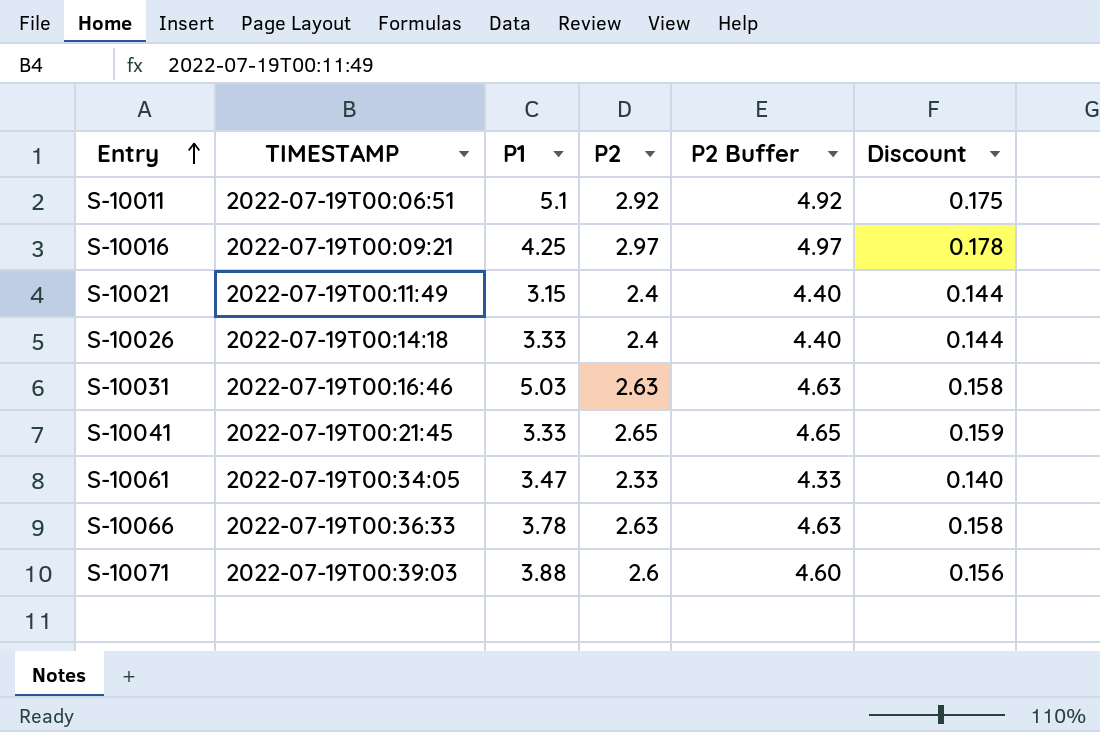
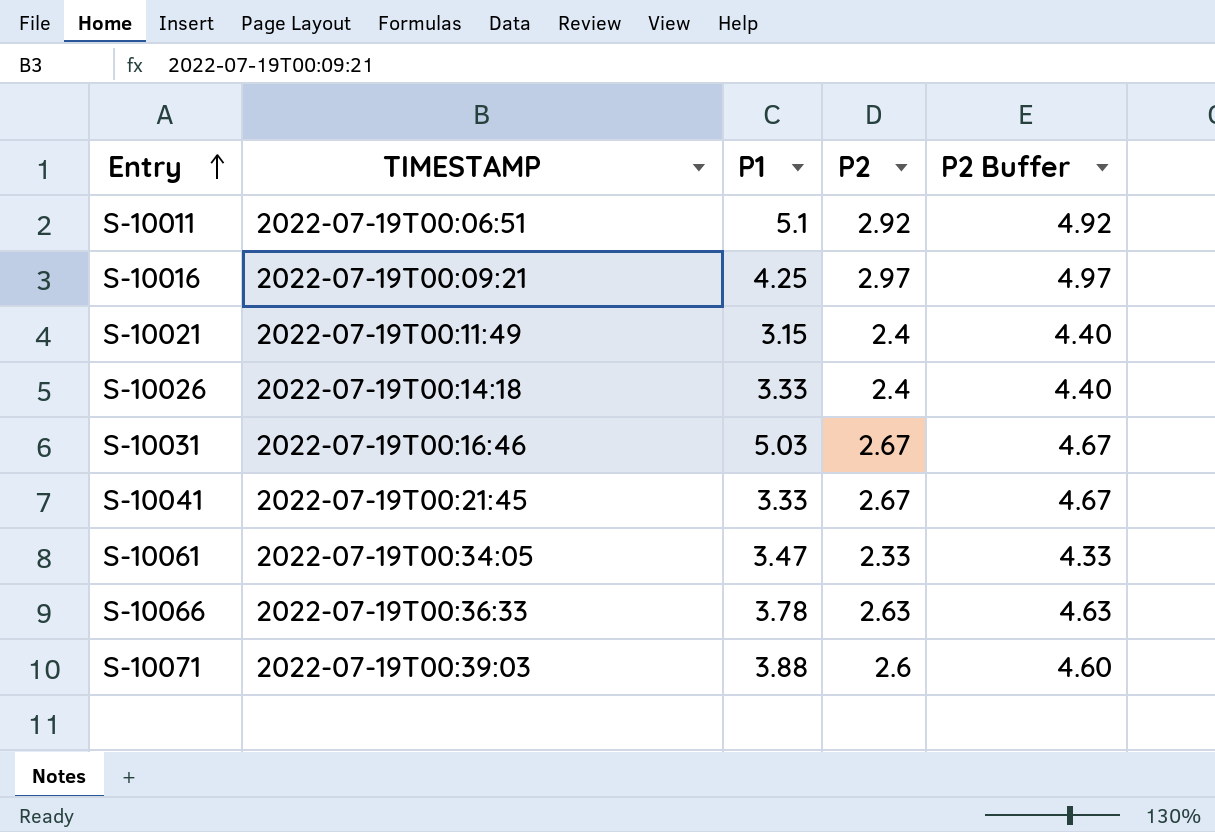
column Discount | formula: [P2] * 0.06 -> none
S-10031 | P2: 2.63 -> 2.67
S-10031 | P2 Buffer: 4.63 -> 4.67
S-10041 | P2: 2.65 -> 2.67
S-10041 | P2 Buffer: 4.65 -> 4.67

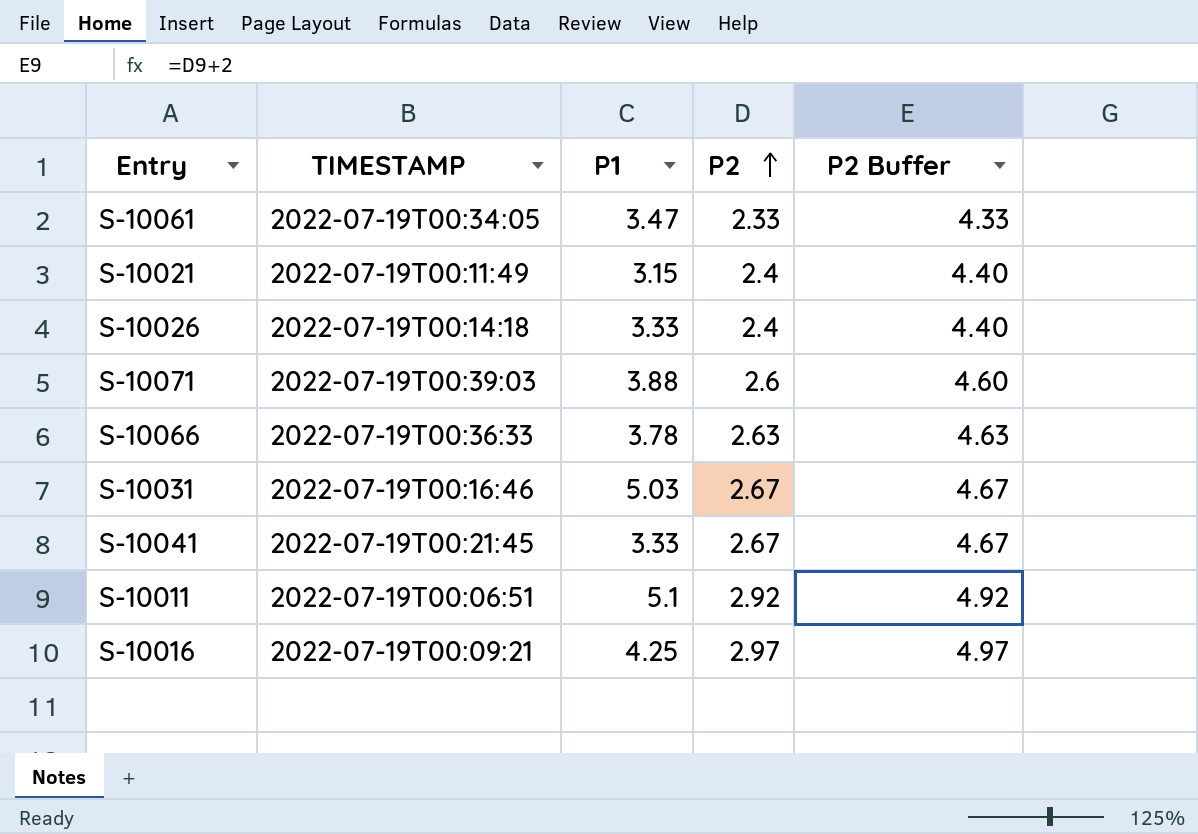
row order: Entry ascending -> P2 ascending

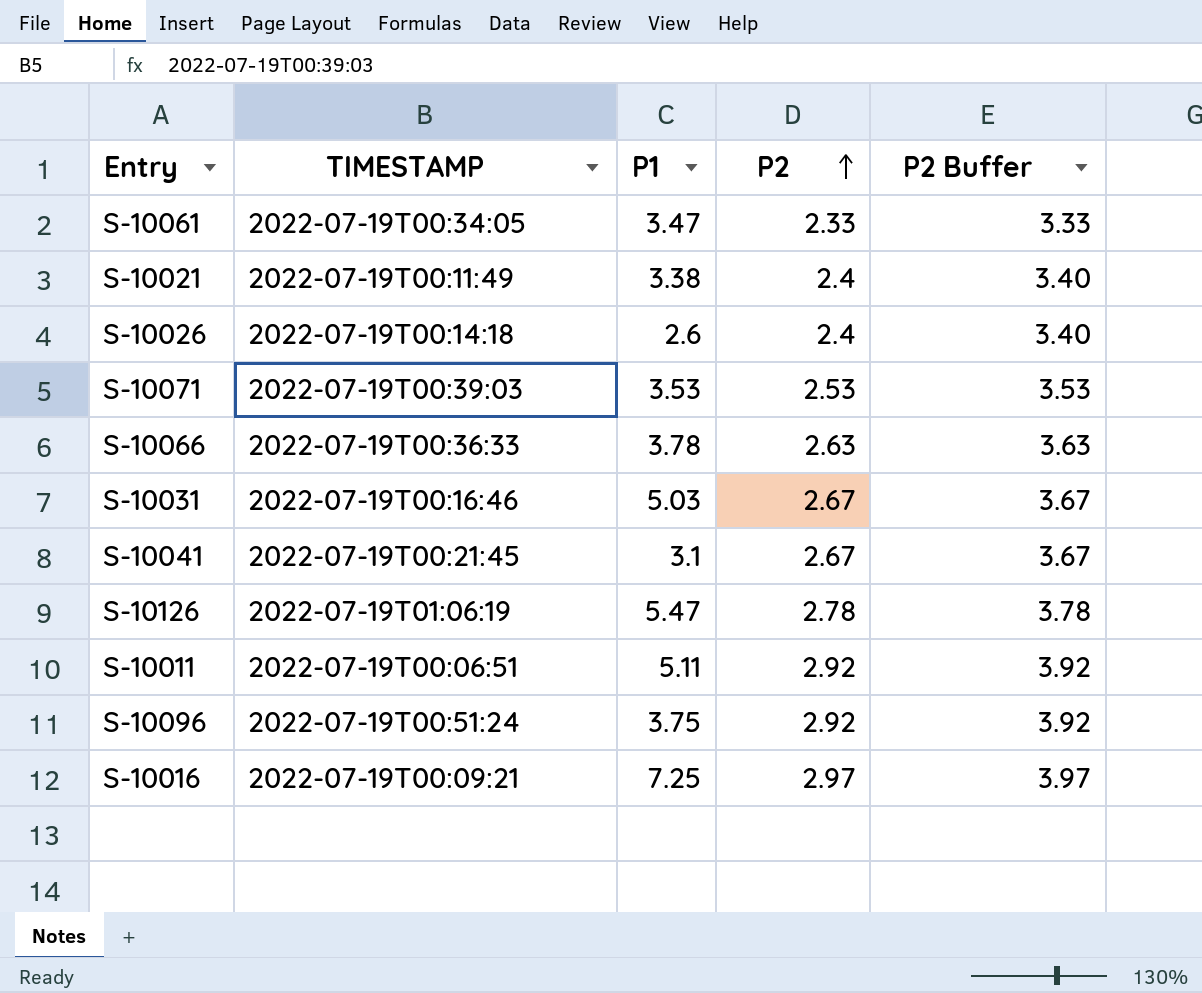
column P2 Buffer | formula: [P2] + 2 -> [P2] + 1
S-10021 | P1: 3.15 -> 3.38
S-10026 | P1: 3.33 -> 2.6
S-10071 | P1: 3.88 -> 3.53
S-10071 | P2: 2.6 -> 2.53
S-10041 | P1: 3.33 -> 3.1
row S-10126: none -> 2022-07-19T01:06:19 | 5.47 | 2.78 | 3.78
S-10011 | P1: 5.1 -> 5.11
row S-10096: none -> 2022-07-19T00:51:24 | 3.75 | 2.92 | 3.92
S-10016 | P1: 4.25 -> 7.25

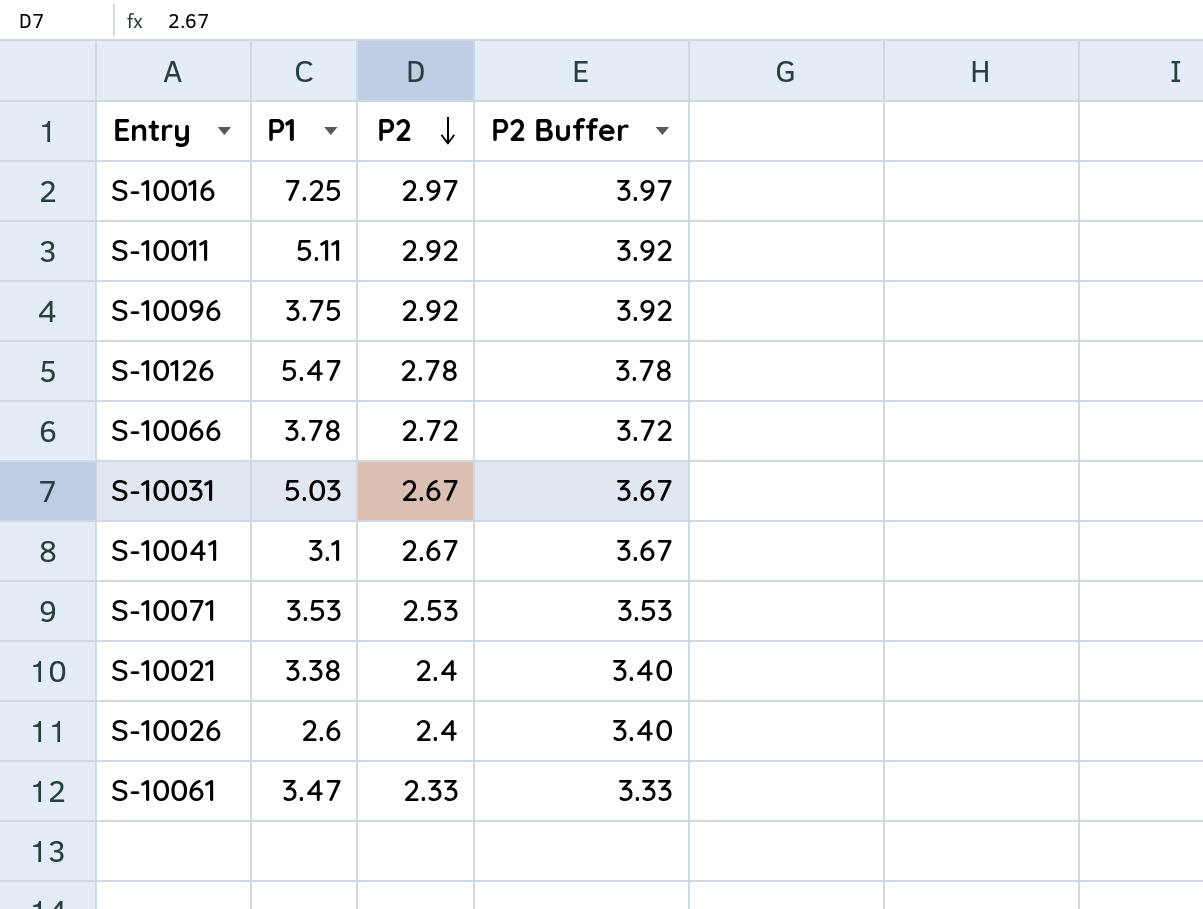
row order: P2 ascending -> P2 descending
column TIMESTAMP | position: 2 -> none
S-10066 | P2: 2.63 -> 2.72
S-10066 | P2 Buffer: 3.63 -> 3.72

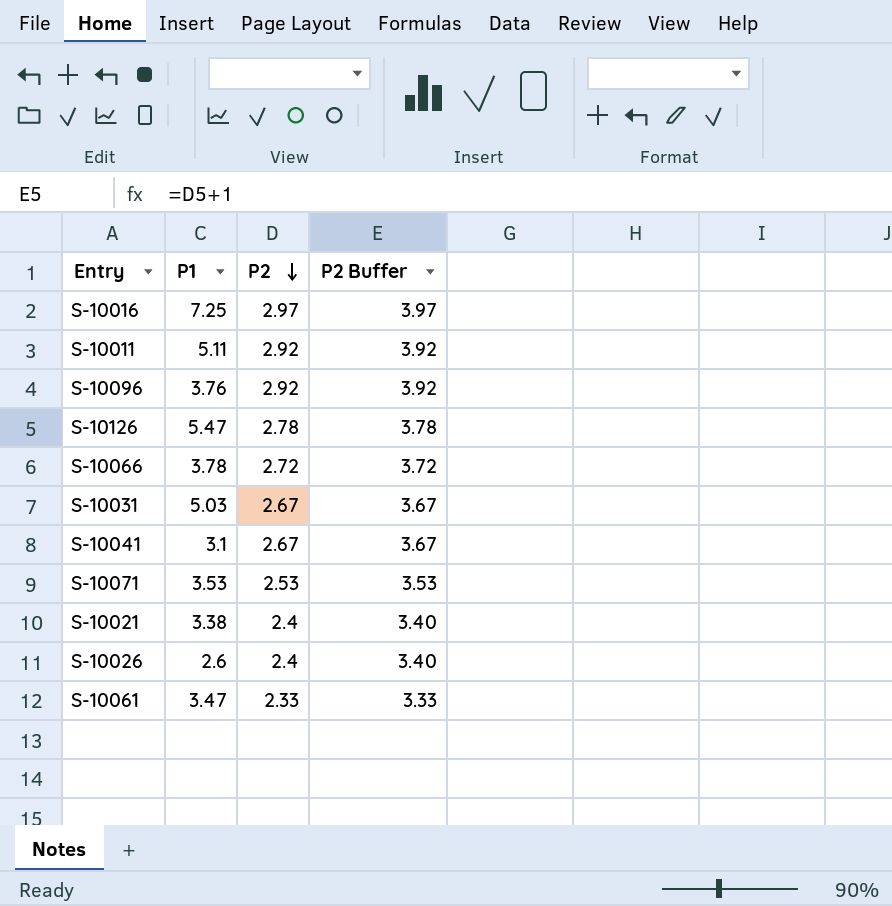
S-10096 | P1: 3.75 -> 3.76

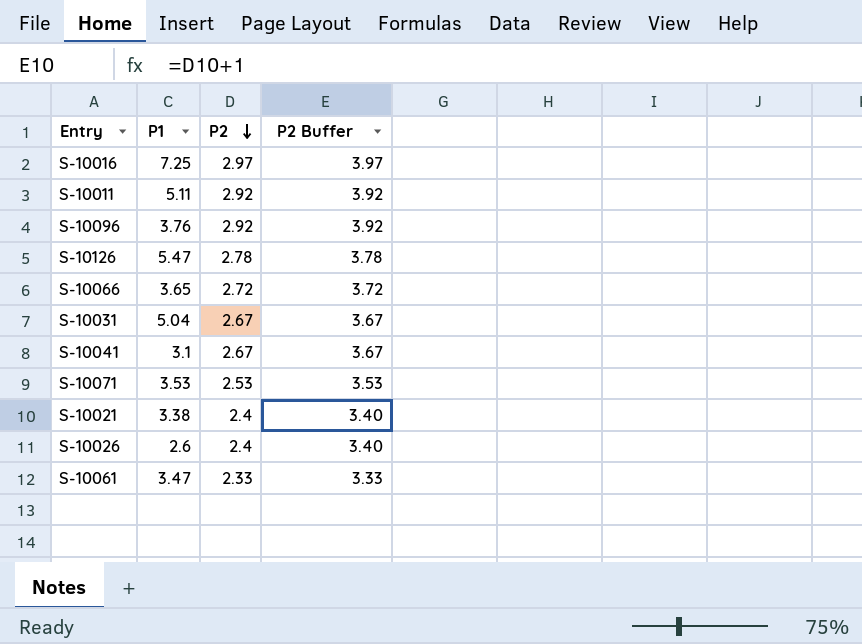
S-10066 | P1: 3.78 -> 3.65
S-10031 | P1: 5.03 -> 5.04

